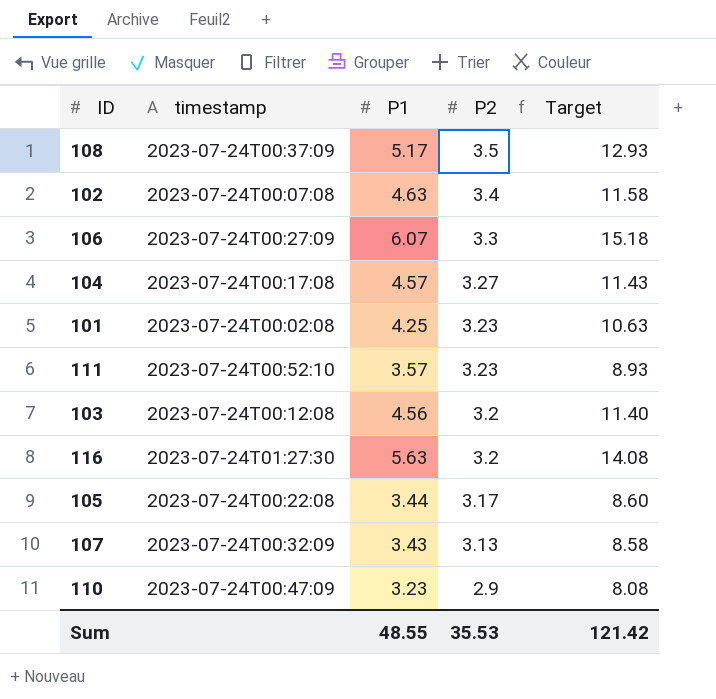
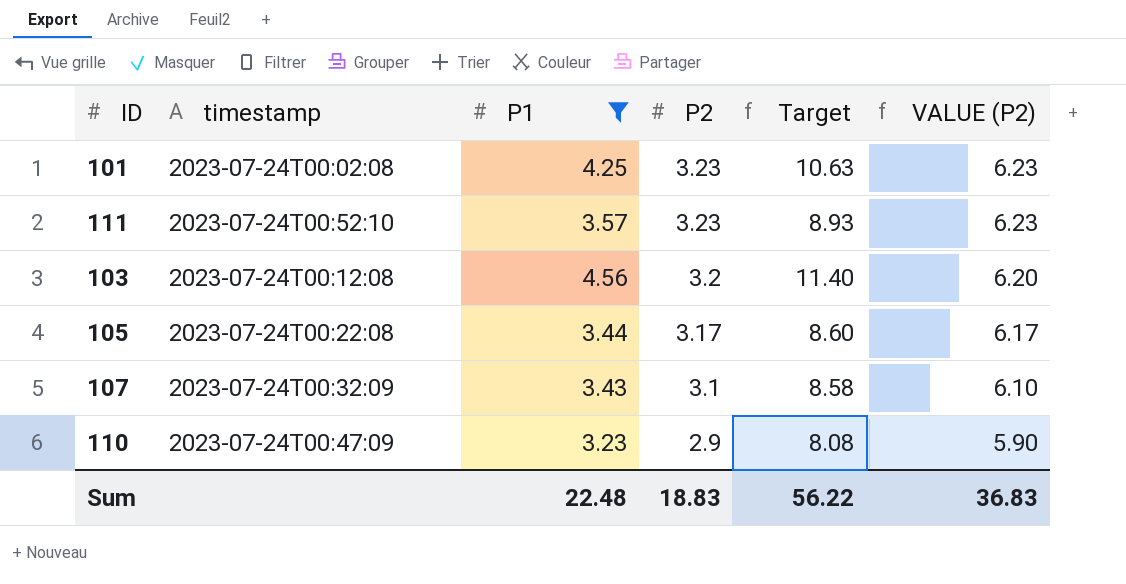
filter: none -> P1 <= 4.56
column VALUE (P2) | formula: none -> [P2] + 3
107 | P2: 3.13 -> 3.1
Sum | P1: 48.55 -> 22.48
Sum | P2: 35.53 -> 18.83
Sum | Target: 121.42 -> 56.22

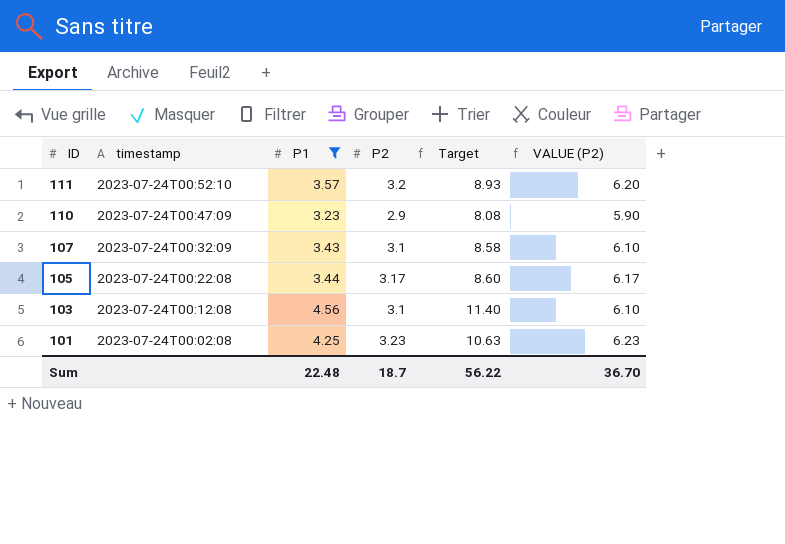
row order: P2 descending -> ID descending
111 | P2: 3.23 -> 3.2
111 | VALUE (P2): 6.23 -> 6.20
103 | P2: 3.2 -> 3.1
103 | VALUE (P2): 6.20 -> 6.10
Sum | P2: 18.83 -> 18.7
Sum | VALUE (P2): 36.83 -> 36.70

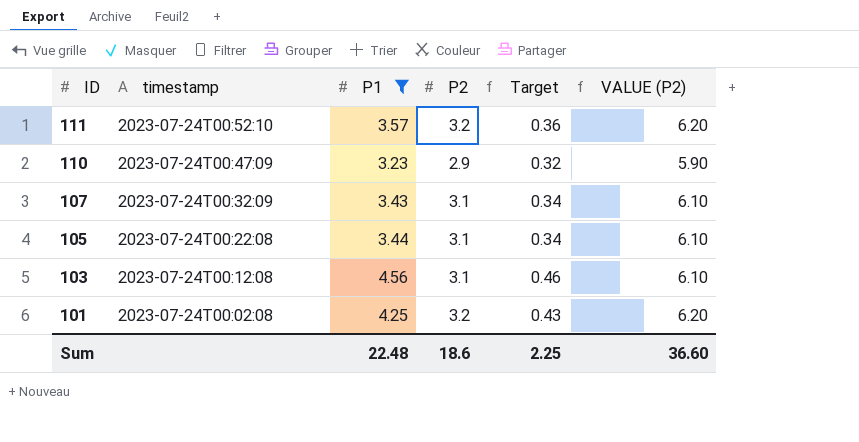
column Target | formula: [P1] * 2.5 -> [P1] * 0.1
105 | P2: 3.17 -> 3.1
105 | VALUE (P2): 6.17 -> 6.10
101 | P2: 3.23 -> 3.2
101 | VALUE (P2): 6.23 -> 6.20
Sum | P2: 18.7 -> 18.6
Sum | Target: 56.22 -> 2.25
Sum | VALUE (P2): 36.70 -> 36.60

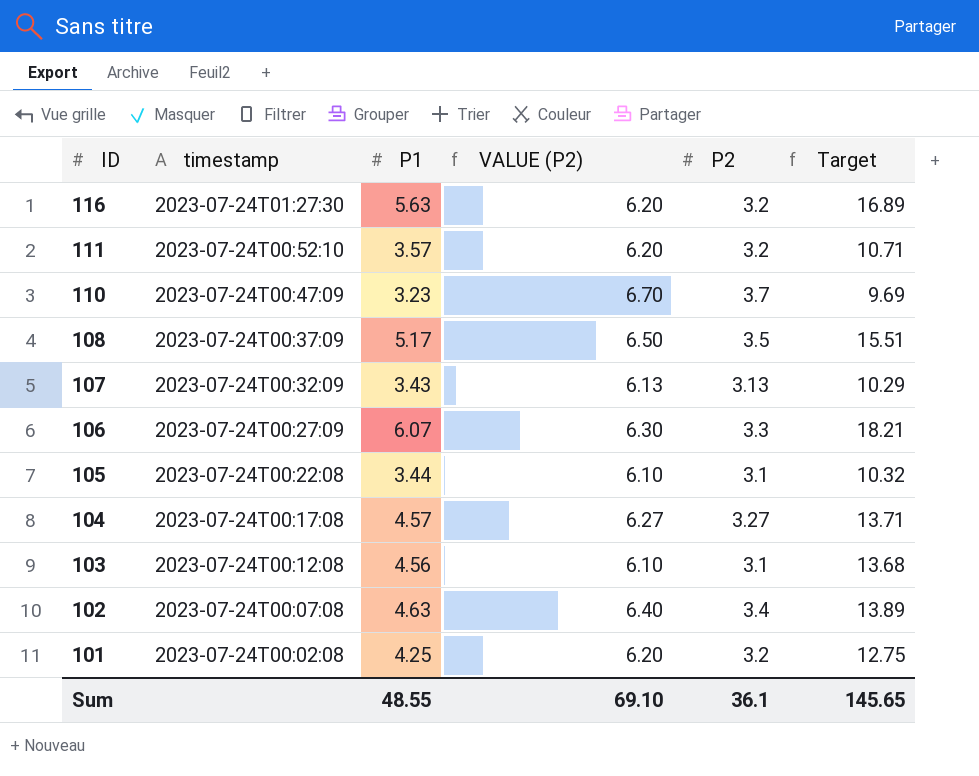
filter: P1 <= 4.56 -> none
column VALUE (P2) | position: 6 -> 4
column Target | formula: [P1] * 0.1 -> [P1] * 3
110 | VALUE (P2): 5.90 -> 6.70
110 | P2: 2.9 -> 3.7
107 | VALUE (P2): 6.10 -> 6.13
107 | P2: 3.1 -> 3.13
Sum | P1: 22.48 -> 48.55
Sum | VALUE (P2): 36.60 -> 69.10
Sum | P2: 18.6 -> 36.1
Sum | Target: 2.25 -> 145.65

